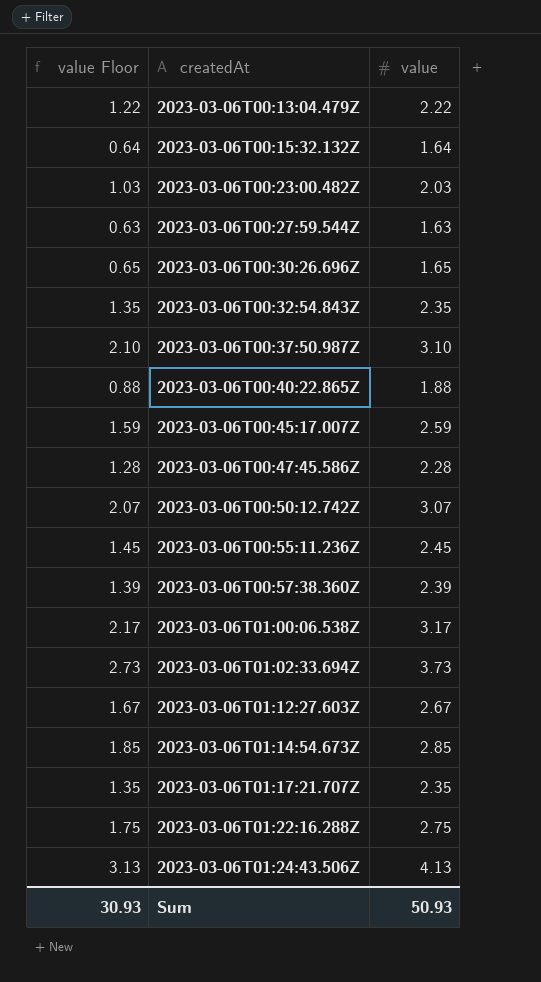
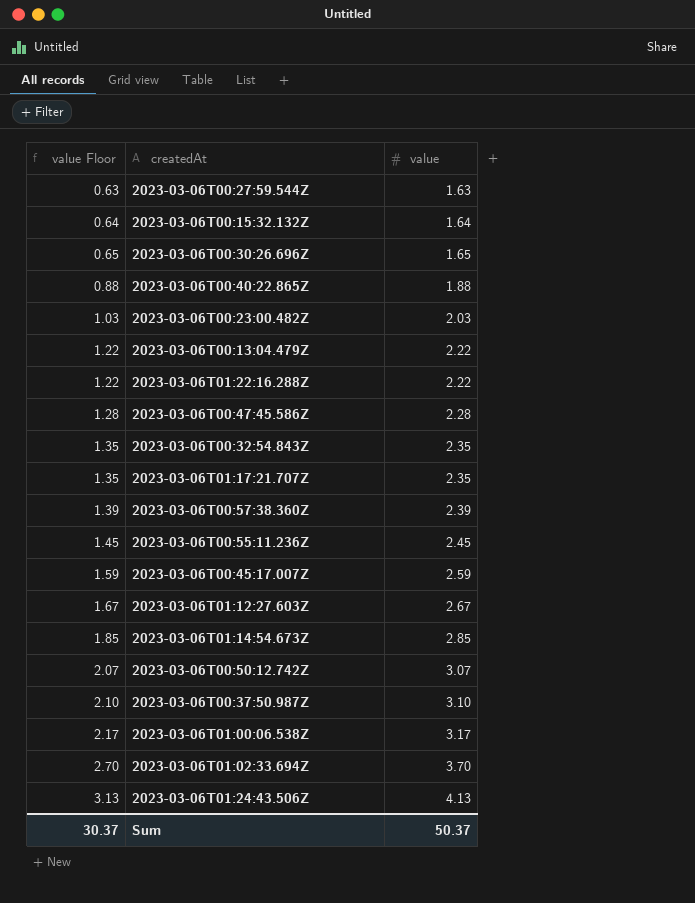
row order: createdAt ascending -> value Floor ascending
2023-03-06T01:22:16.288Z | value Floor: 1.75 -> 1.22
2023-03-06T01:22:16.288Z | value: 2.75 -> 2.22
2023-03-06T01:02:33.694Z | value Floor: 2.73 -> 2.70
2023-03-06T01:02:33.694Z | value: 3.73 -> 3.70
Sum | value Floor: 30.93 -> 30.37
Sum | value: 50.93 -> 50.37

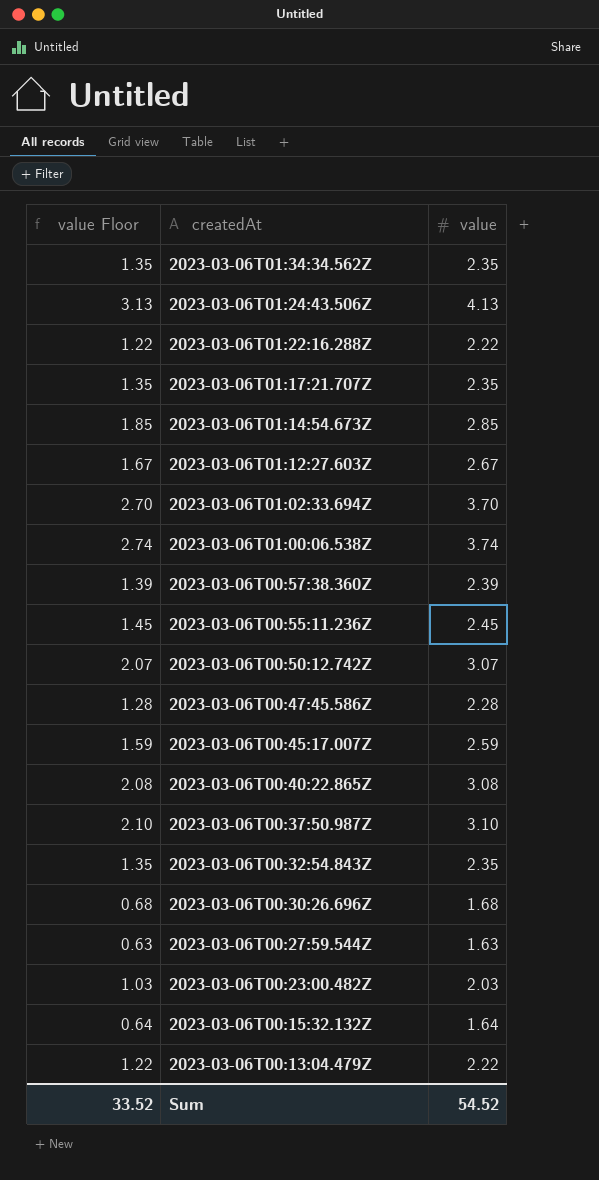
row order: value Floor ascending -> createdAt descending
row 2023-03-06T01:34:34.562Z: none -> 1.35 | 2.35
2023-03-06T01:00:06.538Z | value Floor: 2.17 -> 2.74
2023-03-06T01:00:06.538Z | value: 3.17 -> 3.74
2023-03-06T00:40:22.865Z | value Floor: 0.88 -> 2.08
2023-03-06T00:40:22.865Z | value: 1.88 -> 3.08
2023-03-06T00:30:26.696Z | value Floor: 0.65 -> 0.68
2023-03-06T00:30:26.696Z | value: 1.65 -> 1.68
Sum | value Floor: 30.37 -> 33.52
Sum | value: 50.37 -> 54.52

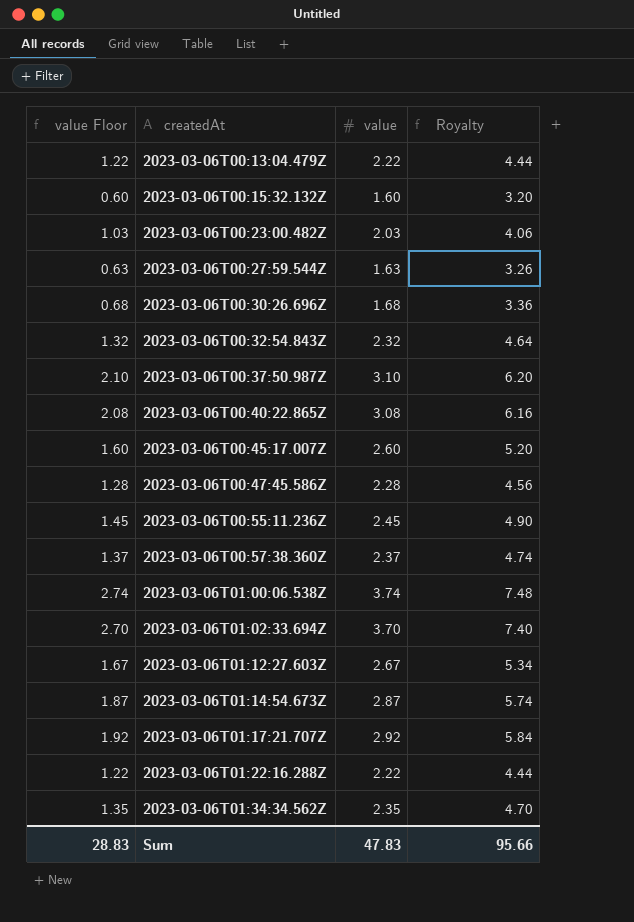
row order: createdAt descending -> createdAt ascending
column Royalty | formula: none -> [value] * 2
row 2023-03-06T01:24:43.506Z: 3.13 | 4.13 -> none
row 2023-03-06T00:50:12.742Z: 2.07 | 3.07 -> none
2023-03-06T00:15:32.132Z | value Floor: 0.64 -> 0.60
2023-03-06T00:15:32.132Z | value: 1.64 -> 1.60
2023-03-06T00:32:54.843Z | value Floor: 1.35 -> 1.32
2023-03-06T00:32:54.843Z | value: 2.35 -> 2.32
2023-03-06T00:45:17.007Z | value Floor: 1.59 -> 1.60
2023-03-06T00:45:17.007Z | value: 2.59 -> 2.60
2023-03-06T00:57:38.360Z | value Floor: 1.39 -> 1.37
2023-03-06T00:57:38.360Z | value: 2.39 -> 2.37
2023-03-06T01:14:54.673Z | value Floor: 1.85 -> 1.87
2023-03-06T01:14:54.673Z | value: 2.85 -> 2.87
2023-03-06T01:17:21.707Z | value Floor: 1.35 -> 1.92
2023-03-06T01:17:21.707Z | value: 2.35 -> 2.92
Sum | value Floor: 33.52 -> 28.83
Sum | value: 54.52 -> 47.83

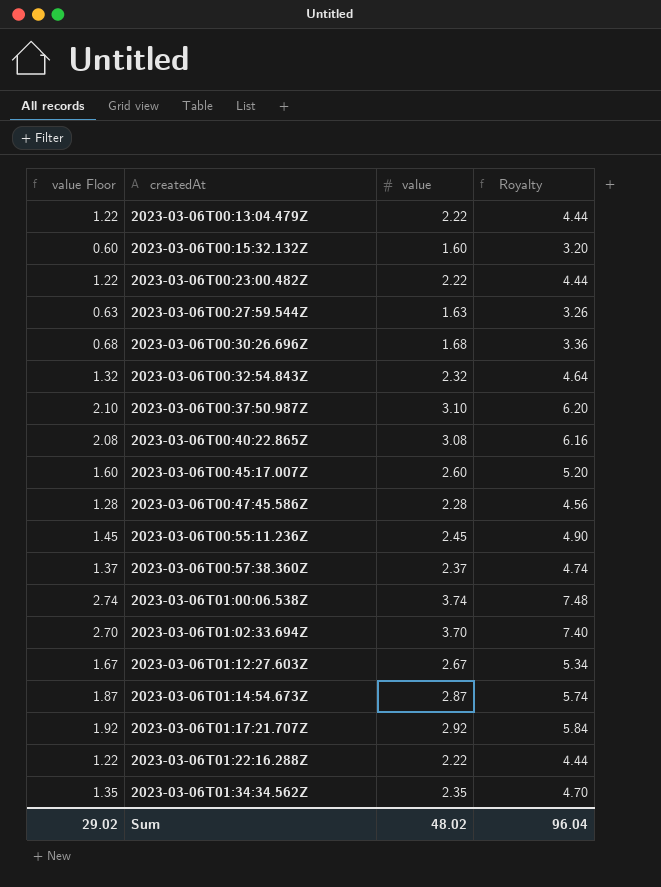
2023-03-06T00:23:00.482Z | value Floor: 1.03 -> 1.22
2023-03-06T00:23:00.482Z | value: 2.03 -> 2.22
2023-03-06T00:23:00.482Z | Royalty: 4.06 -> 4.44
Sum | value Floor: 28.83 -> 29.02
Sum | value: 47.83 -> 48.02
Sum | Royalty: 95.66 -> 96.04

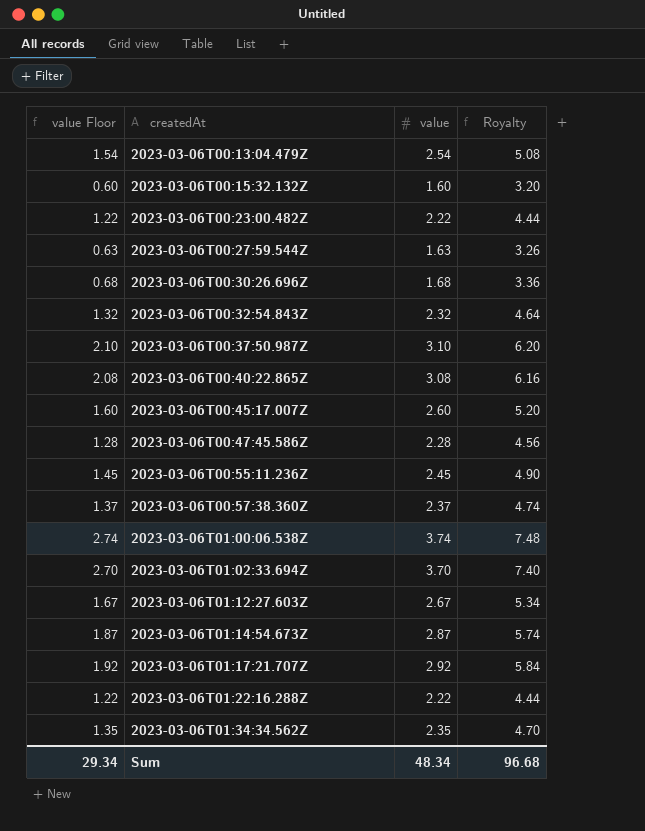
2023-03-06T00:13:04.479Z | value Floor: 1.22 -> 1.54
2023-03-06T00:13:04.479Z | value: 2.22 -> 2.54
2023-03-06T00:13:04.479Z | Royalty: 4.44 -> 5.08
Sum | value Floor: 29.02 -> 29.34
Sum | value: 48.02 -> 48.34
Sum | Royalty: 96.04 -> 96.68

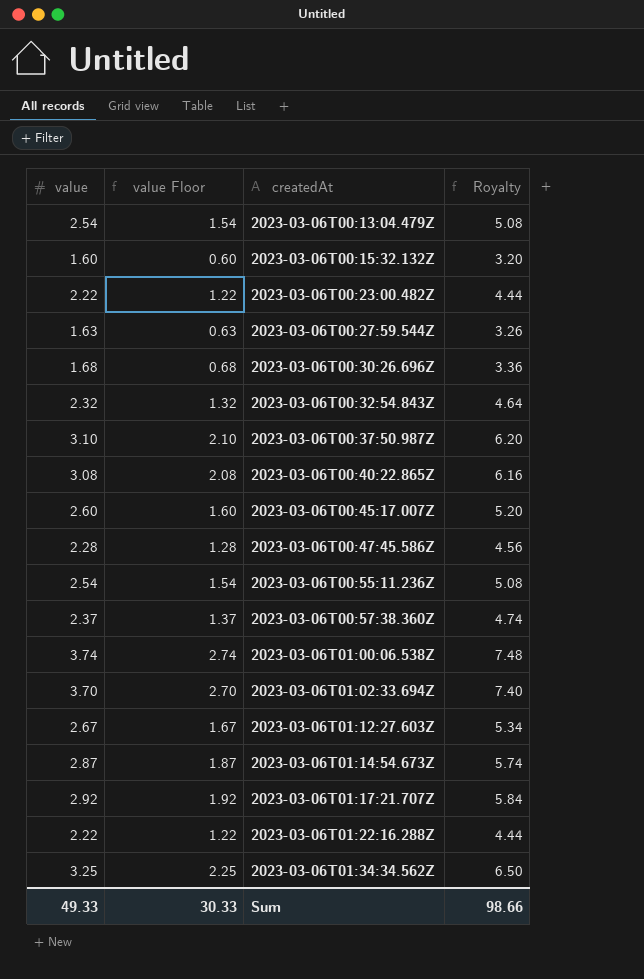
column value | position: 3 -> 1
2023-03-06T00:55:11.236Z | value: 2.45 -> 2.54
2023-03-06T00:55:11.236Z | value Floor: 1.45 -> 1.54
2023-03-06T00:55:11.236Z | Royalty: 4.90 -> 5.08
2023-03-06T01:34:34.562Z | value: 2.35 -> 3.25
2023-03-06T01:34:34.562Z | value Floor: 1.35 -> 2.25
2023-03-06T01:34:34.562Z | Royalty: 4.70 -> 6.50
Sum | value: 48.34 -> 49.33
Sum | value Floor: 29.34 -> 30.33
Sum | Royalty: 96.68 -> 98.66

